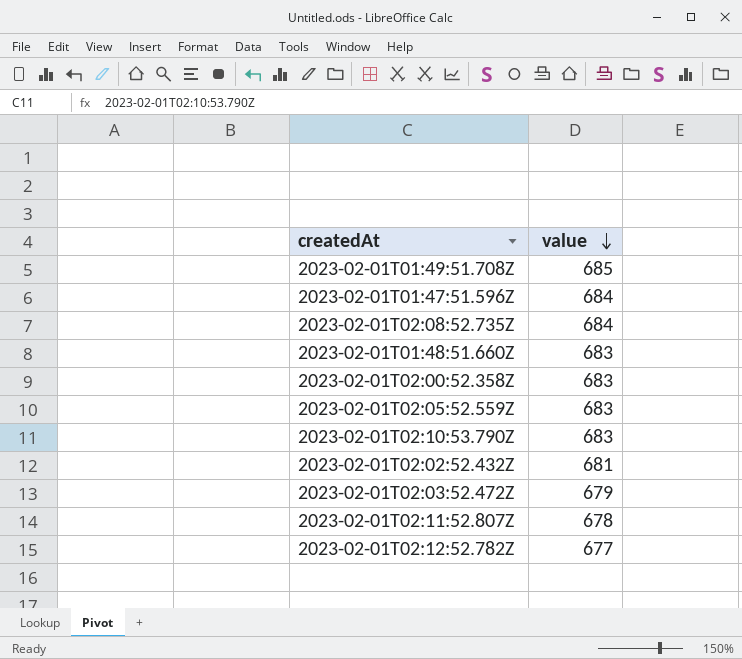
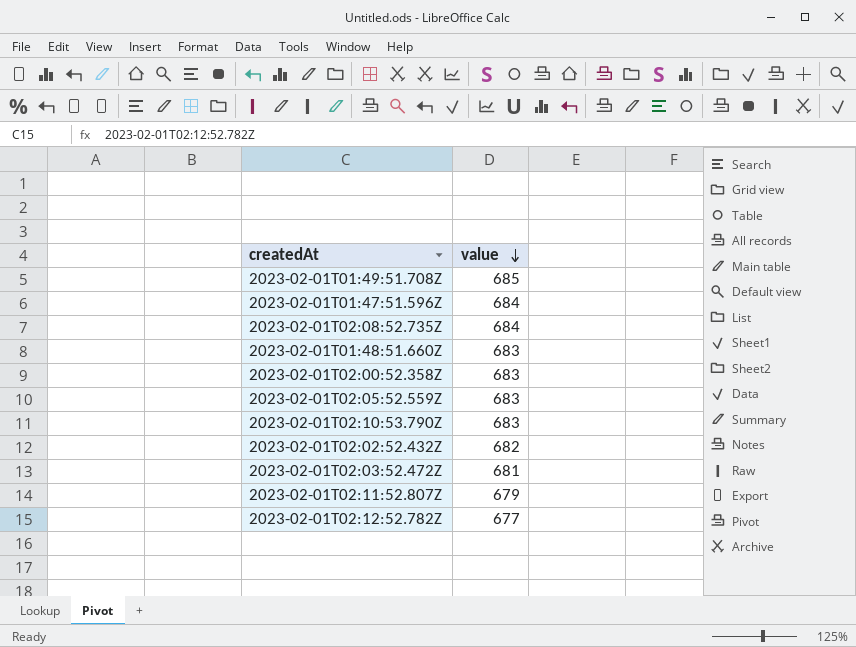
2023-02-01T02:02:52.432Z | value: 681 -> 682
2023-02-01T02:03:52.472Z | value: 679 -> 681
2023-02-01T02:11:52.807Z | value: 678 -> 679

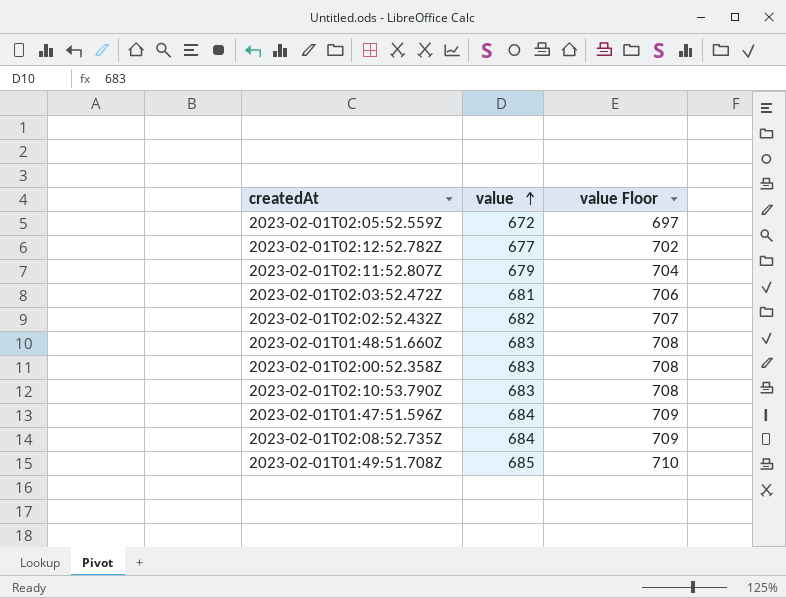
row order: value descending -> value ascending
column value Floor | formula: none -> [value] + 25
2023-02-01T02:05:52.559Z | value: 683 -> 672

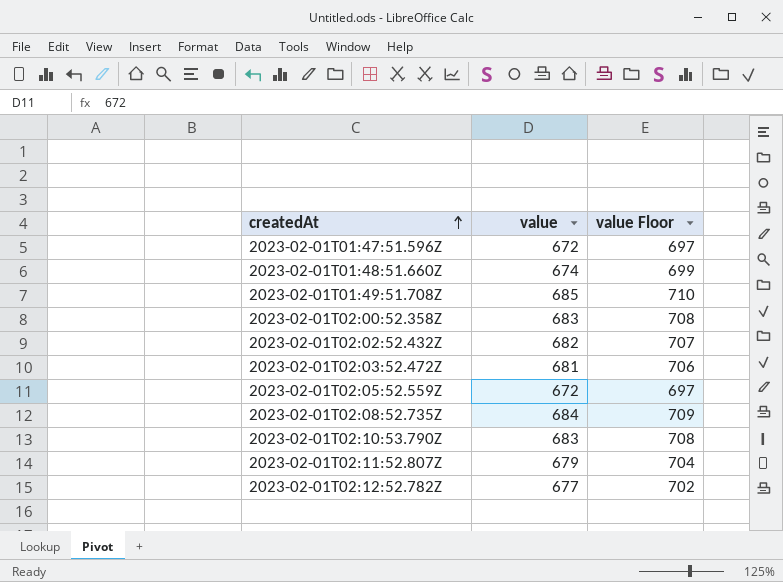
row order: value ascending -> createdAt ascending
2023-02-01T01:47:51.596Z | value: 684 -> 672
2023-02-01T01:47:51.596Z | value Floor: 709 -> 697
2023-02-01T01:48:51.660Z | value: 683 -> 674
2023-02-01T01:48:51.660Z | value Floor: 708 -> 699

